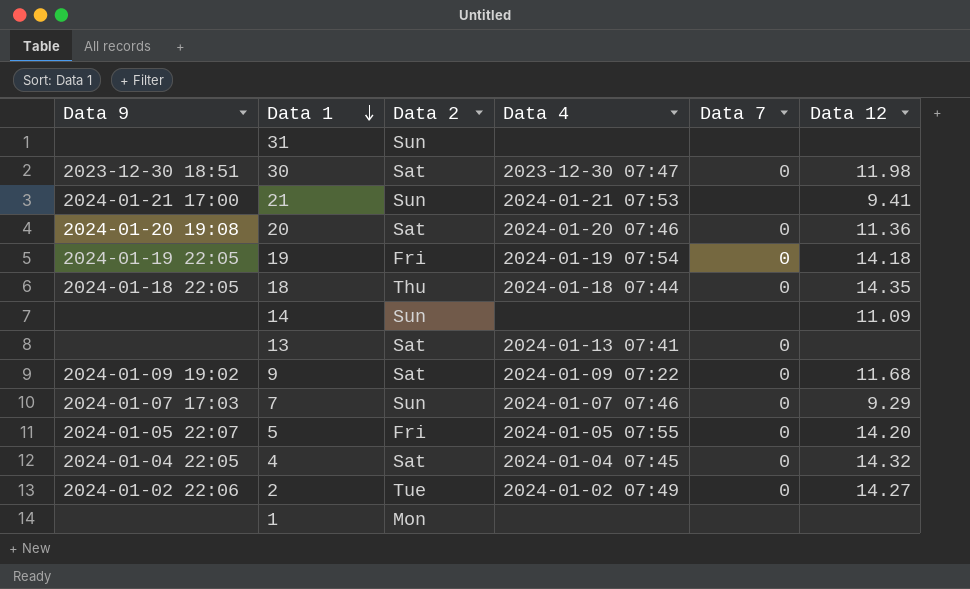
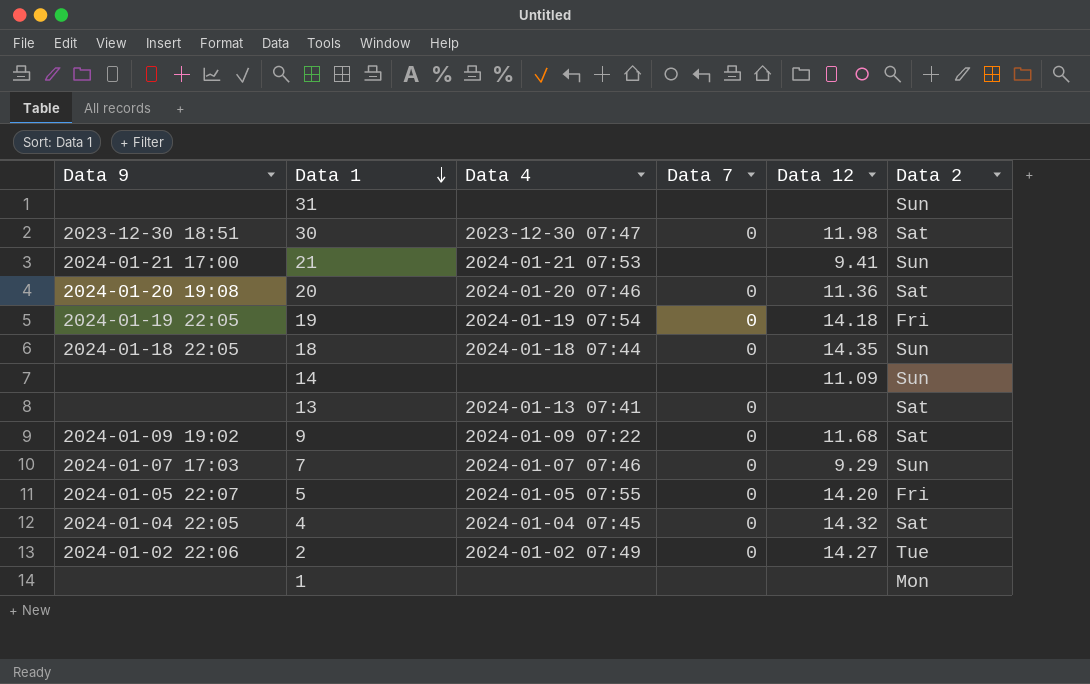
column Data 2 | position: 3 -> 6
18 | Data 2: Thu -> Sun

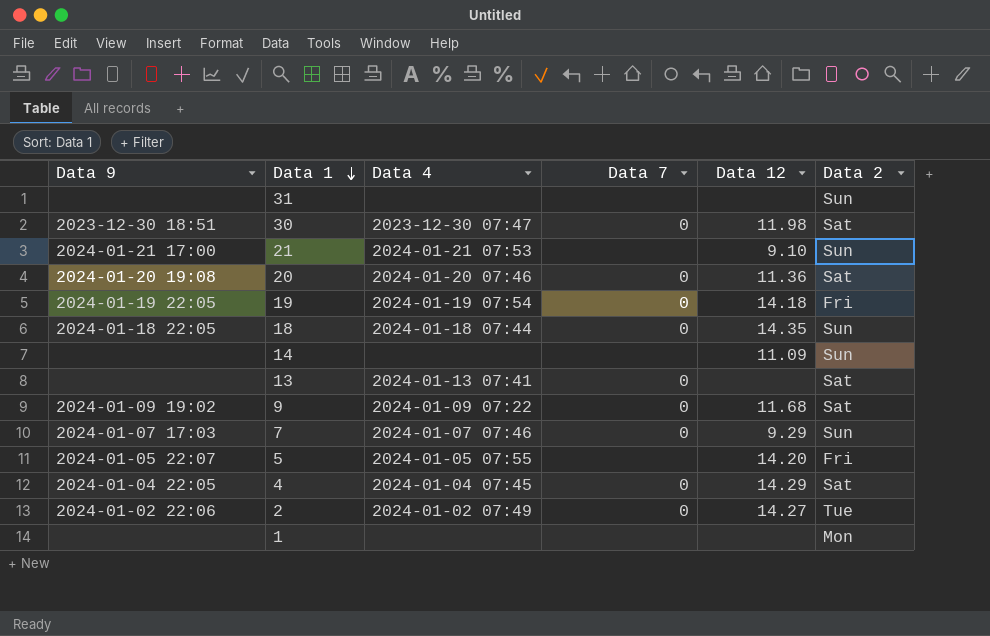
21 | Data 12: 9.41 -> 9.10
5 | Data 7: 0 -> none
4 | Data 12: 14.32 -> 14.29

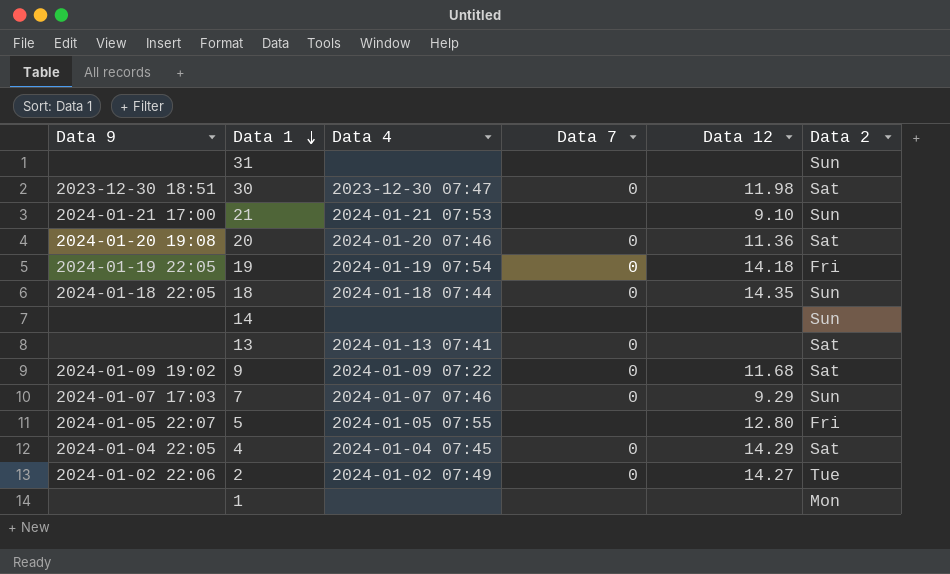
14 | Data 12: 11.09 -> none
5 | Data 12: 14.20 -> 12.80

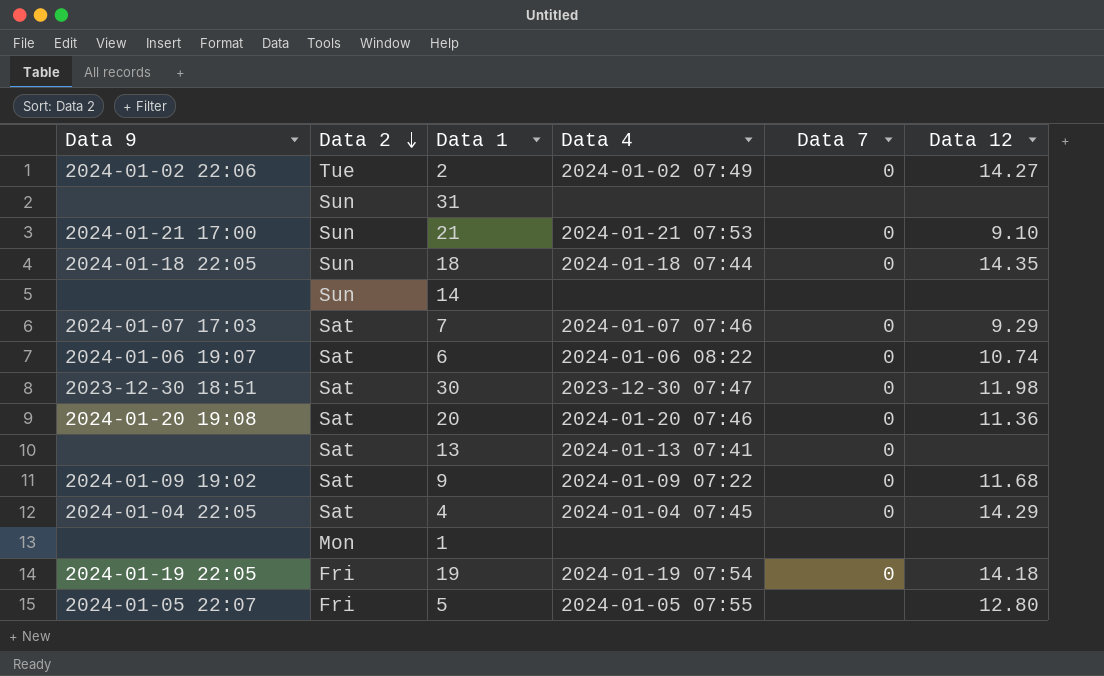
row order: Data 1 descending -> Data 2 descending
column Data 2 | position: 6 -> 2
21 | Data 7: none -> 0
7 | Data 2: Sun -> Sat
row 6: none -> 2024-01-06 19:07 | Sat | 2024-01-06 08:22 | 0 | 10.74

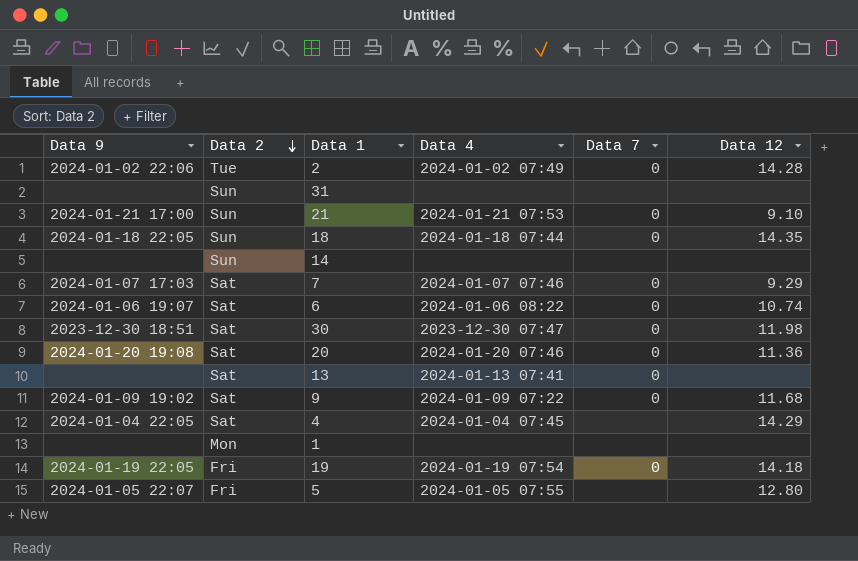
2 | Data 12: 14.27 -> 14.28
4 | Data 7: 0 -> none

